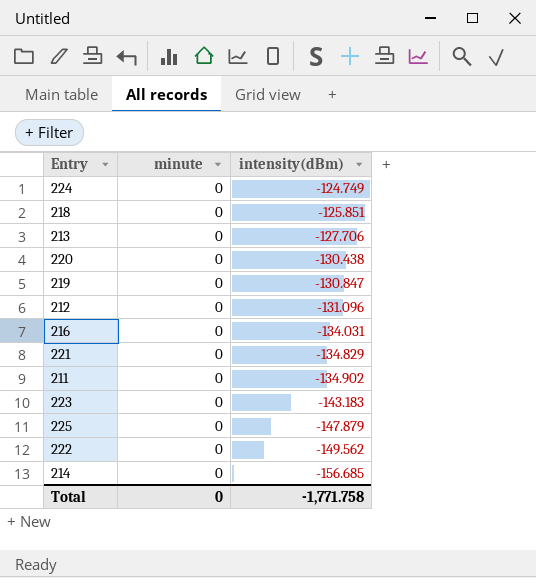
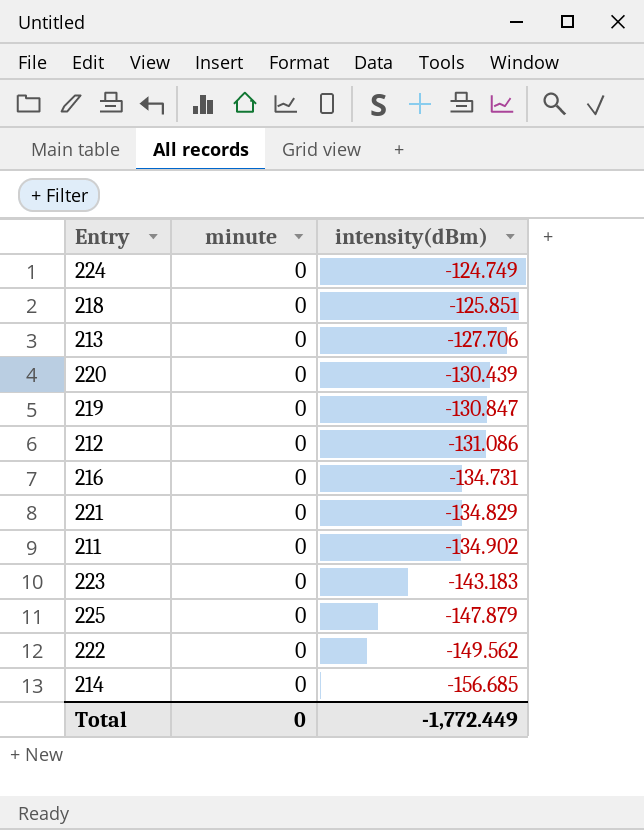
220 | intensity(dBm): -130.438 -> -130.439
212 | intensity(dBm): -131.096 -> -131.086
216 | intensity(dBm): -134.031 -> -134.731
Total | intensity(dBm): -1,771.758 -> -1,772.449

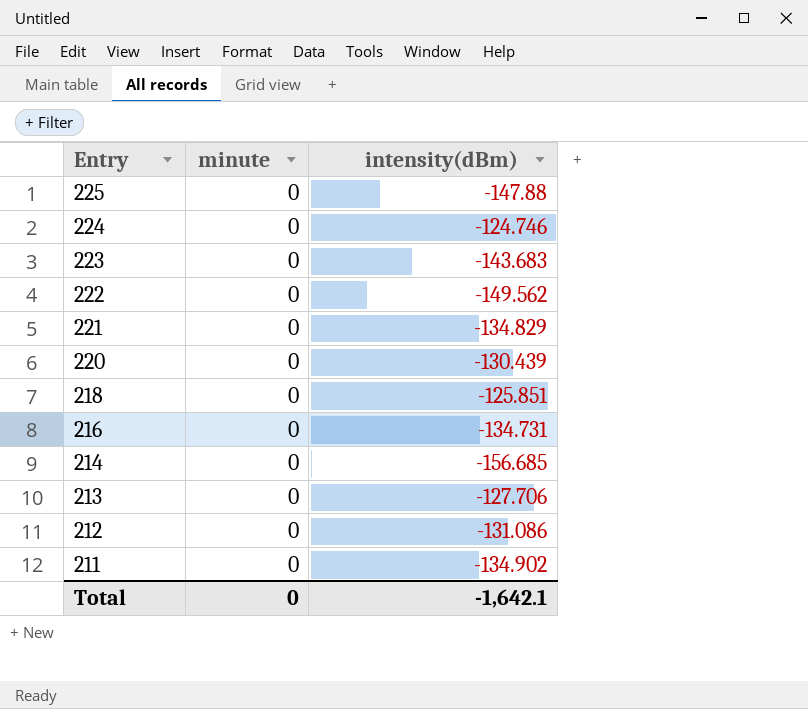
row order: intensity(dBm) descending -> Entry descending
row 219: 0 | -130.847 -> none
225 | intensity(dBm): -147.879 -> -147.88
224 | intensity(dBm): -124.749 -> -124.746
223 | intensity(dBm): -143.183 -> -143.683
Total | intensity(dBm): -1,772.449 -> -1,642.1

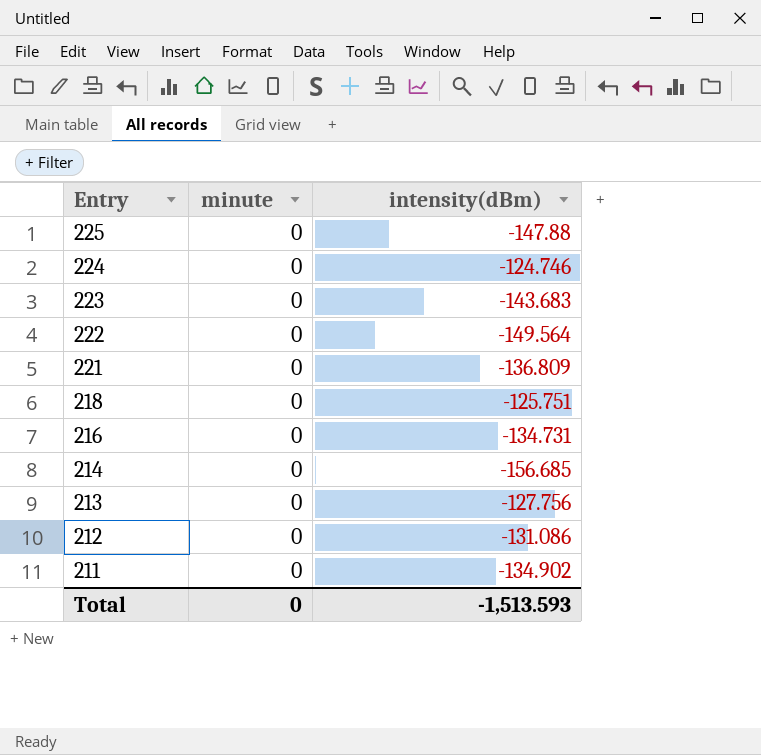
row 220: 0 | -130.439 -> none
222 | intensity(dBm): -149.562 -> -149.564
221 | intensity(dBm): -134.829 -> -136.809
218 | intensity(dBm): -125.851 -> -125.751
213 | intensity(dBm): -127.706 -> -127.756
Total | intensity(dBm): -1,642.1 -> -1,513.593

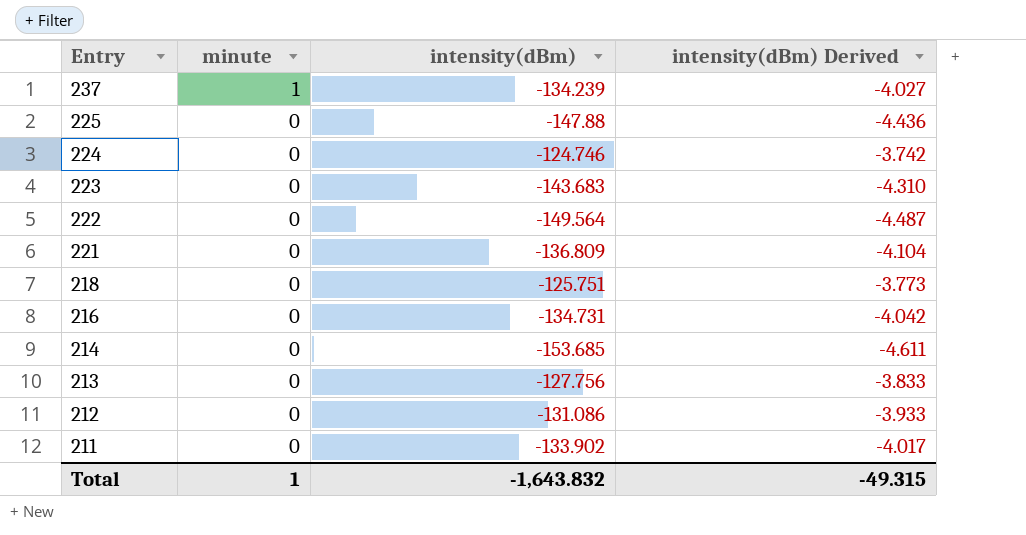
column intensity(dBm) Derived | formula: none -> [intensity(dBm)] * 0.03
row 237: none -> 1 | -134.239 | -4.027
214 | intensity(dBm): -156.685 -> -153.685
211 | intensity(dBm): -134.902 -> -133.902
Total | minute: 0 -> 1
Total | intensity(dBm): -1,513.593 -> -1,643.832

